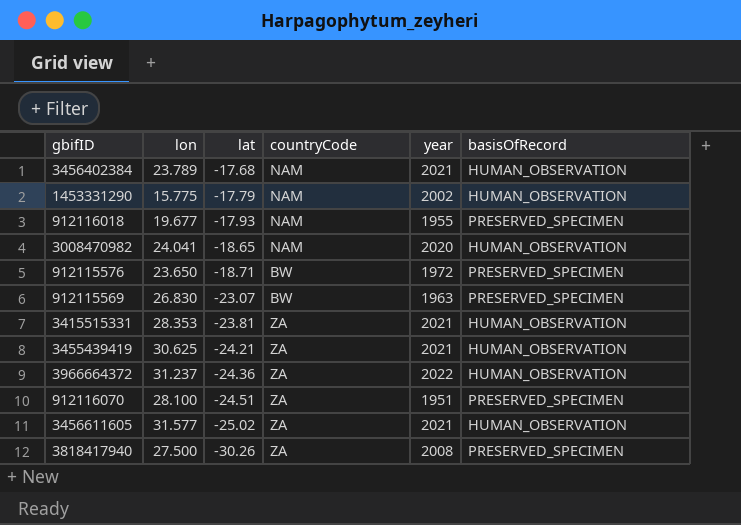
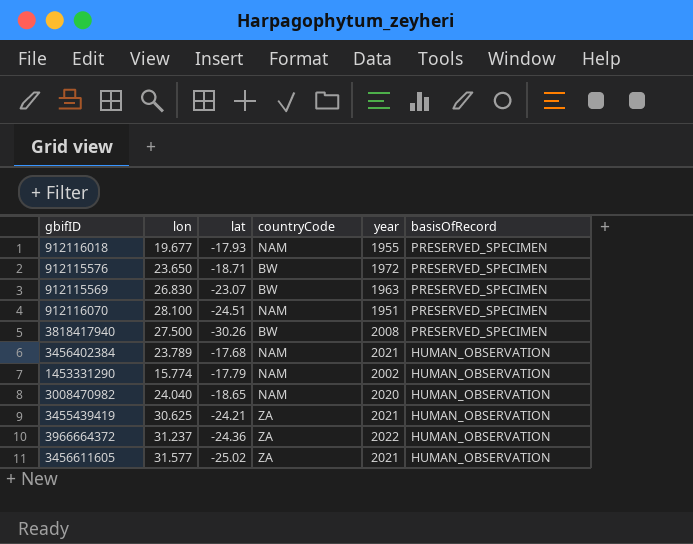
row order: lat descending -> basisOfRecord descending
row 3415515331: 28.353 | -23.81 | ZA | 2021 | HUMAN_OBSERVATION -> none
912116070 | countryCode: ZA -> NAM
3818417940 | countryCode: ZA -> BW
1453331290 | lon: 15.775 -> 15.774
3008470982 | lon: 24.041 -> 24.040

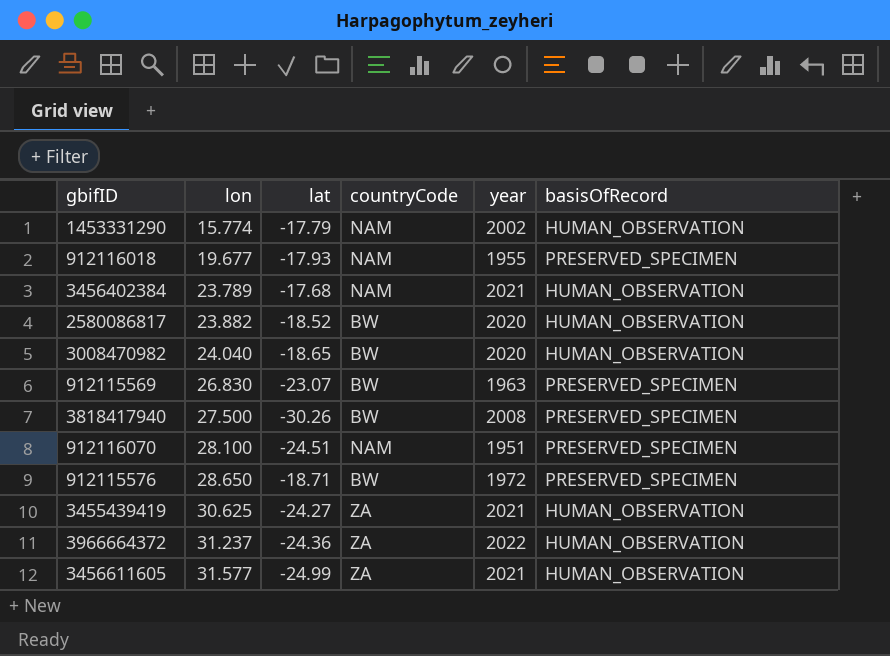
row order: basisOfRecord descending -> lon ascending
row 2580086817: none -> 23.882 | -18.52 | BW | 2020 | HUMAN_OBSERVATION
3008470982 | countryCode: NAM -> BW
912115576 | lon: 23.650 -> 28.650
3455439419 | lat: -24.21 -> -24.27
3456611605 | lat: -25.02 -> -24.99

